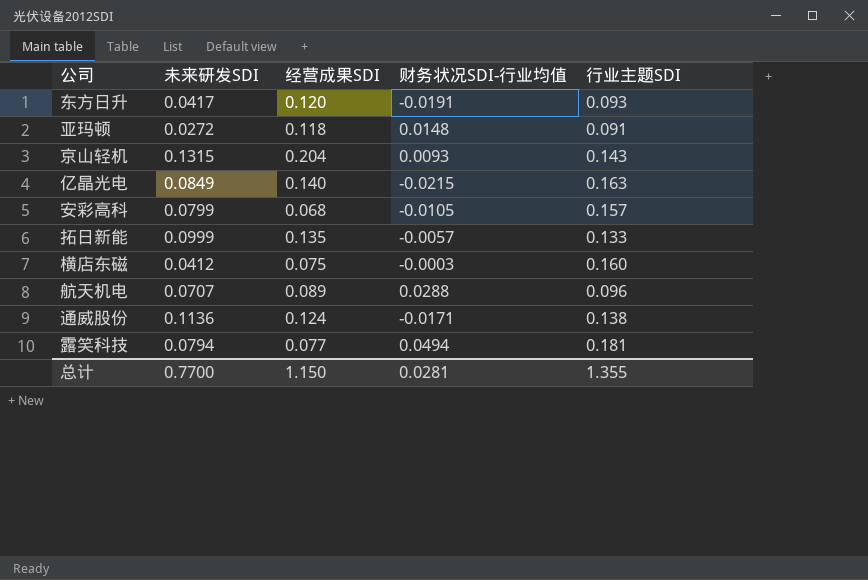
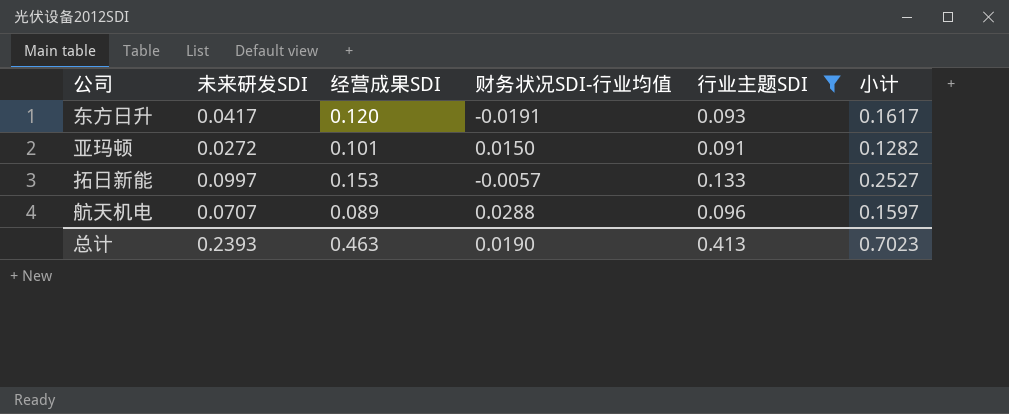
filter: none -> 行业主题SDI <= 0.133
column 小计 | formula: none -> [未来研发SDI] + [经营成果SDI]
亚玛顿 | 经营成果SDI: 0.118 -> 0.101
亚玛顿 | 财务状况SDI-行业均值: 0.0148 -> 0.0150
拓日新能 | 未来研发SDI: 0.0999 -> 0.0997
拓日新能 | 经营成果SDI: 0.135 -> 0.153
总计 | 未来研发SDI: 0.7700 -> 0.2393
总计 | 经营成果SDI: 1.150 -> 0.463
总计 | 财务状况SDI-行业均值: 0.0281 -> 0.0190
总计 | 行业主题SDI: 1.355 -> 0.413

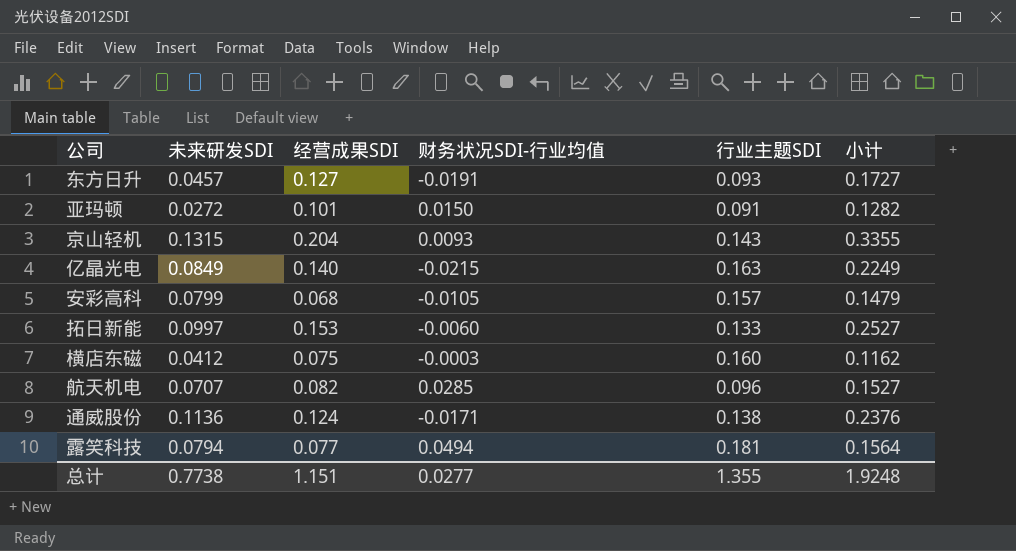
filter: 行业主题SDI <= 0.133 -> none
东方日升 | 未来研发SDI: 0.0417 -> 0.0457
东方日升 | 经营成果SDI: 0.120 -> 0.127
东方日升 | 小计: 0.1617 -> 0.1727
拓日新能 | 财务状况SDI-行业均值: -0.0057 -> -0.0060
航天机电 | 经营成果SDI: 0.089 -> 0.082
航天机电 | 财务状况SDI-行业均值: 0.0288 -> 0.0285
航天机电 | 小计: 0.1597 -> 0.1527
总计 | 未来研发SDI: 0.2393 -> 0.7738
总计 | 经营成果SDI: 0.463 -> 1.151
总计 | 财务状况SDI-行业均值: 0.0190 -> 0.0277
总计 | 行业主题SDI: 0.413 -> 1.355
总计 | 小计: 0.7023 -> 1.9248

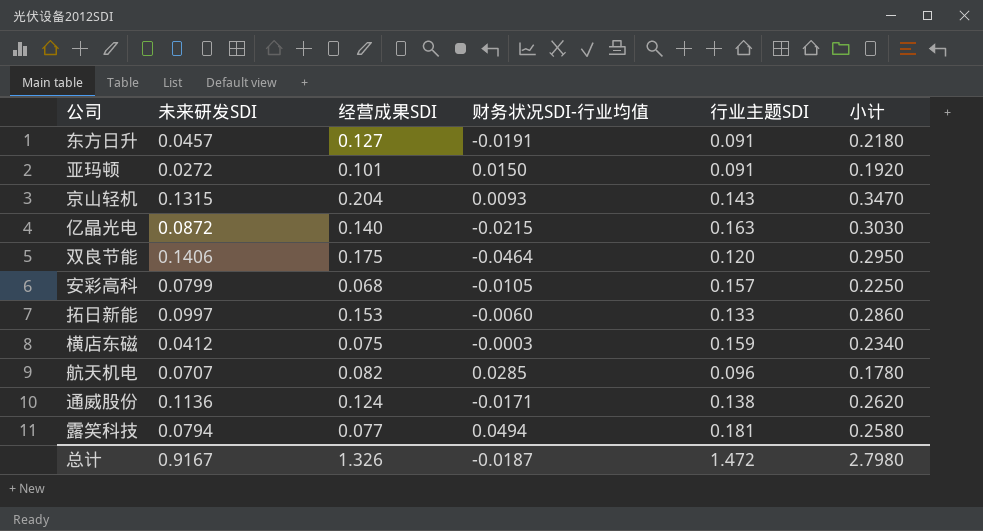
column 小计 | formula: [未来研发SDI] + [经营成果SDI] -> [经营成果SDI] + [行业主题SDI]
东方日升 | 行业主题SDI: 0.093 -> 0.091
亿晶光电 | 未来研发SDI: 0.0849 -> 0.0872
row 双良节能: none -> 0.1406 | 0.175 | -0.0464 | 0.120 | 0.2950
横店东磁 | 行业主题SDI: 0.160 -> 0.159
总计 | 未来研发SDI: 0.7738 -> 0.9167
总计 | 经营成果SDI: 1.151 -> 1.326
总计 | 财务状况SDI-行业均值: 0.0277 -> -0.0187
总计 | 行业主题SDI: 1.355 -> 1.472
总计 | 小计: 1.9248 -> 2.7980

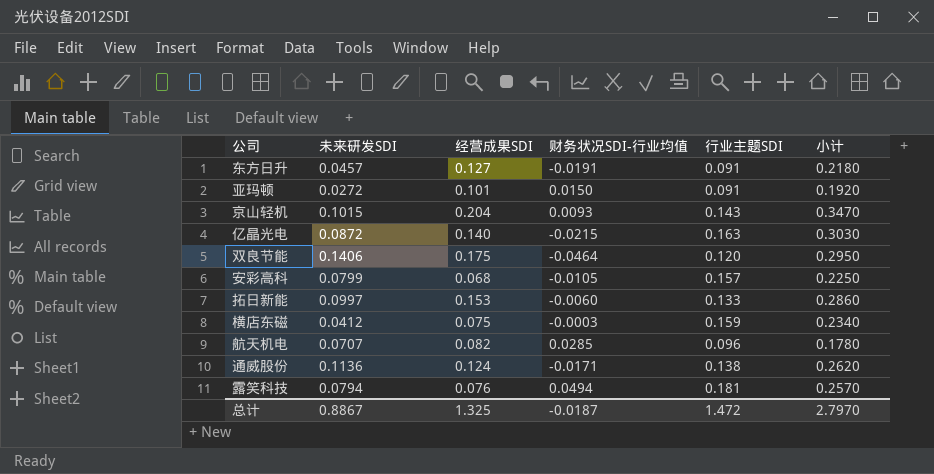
京山轻机 | 未来研发SDI: 0.1315 -> 0.1015
露笑科技 | 经营成果SDI: 0.077 -> 0.076
露笑科技 | 小计: 0.2580 -> 0.2570
总计 | 未来研发SDI: 0.9167 -> 0.8867
总计 | 经营成果SDI: 1.326 -> 1.325
总计 | 小计: 2.7980 -> 2.7970

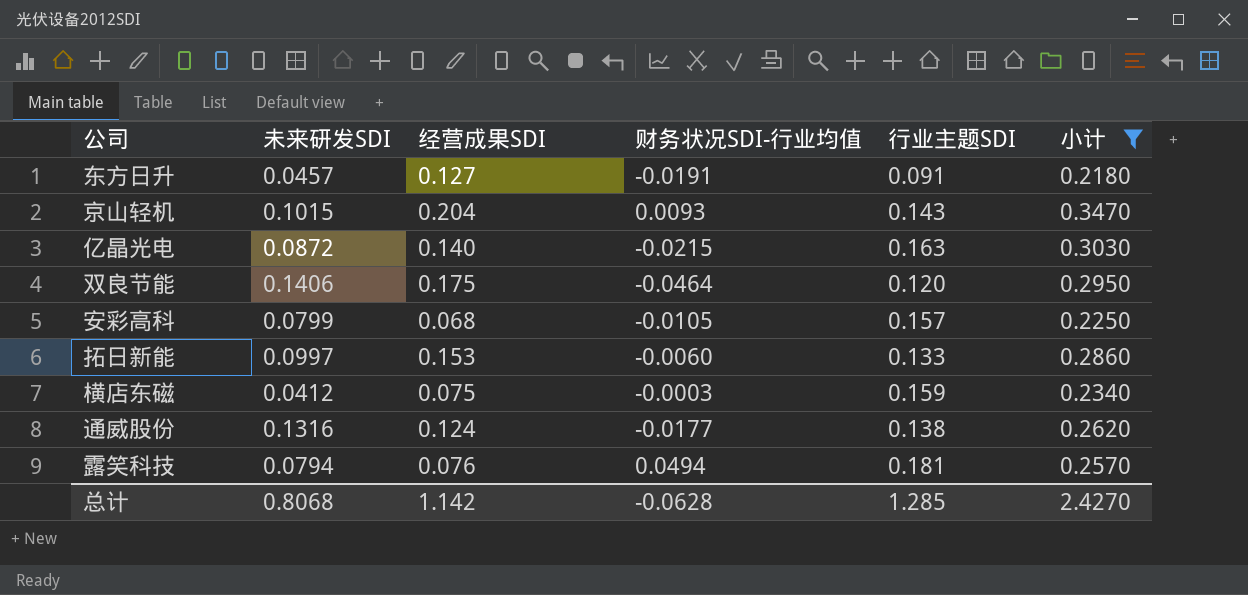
filter: none -> 小计 >= 0.2180
通威股份 | 未来研发SDI: 0.1136 -> 0.1316
通威股份 | 财务状况SDI-行业均值: -0.0171 -> -0.0177
总计 | 未来研发SDI: 0.8867 -> 0.8068
总计 | 经营成果SDI: 1.325 -> 1.142
总计 | 财务状况SDI-行业均值: -0.0187 -> -0.0628
总计 | 行业主题SDI: 1.472 -> 1.285
总计 | 小计: 2.7970 -> 2.4270

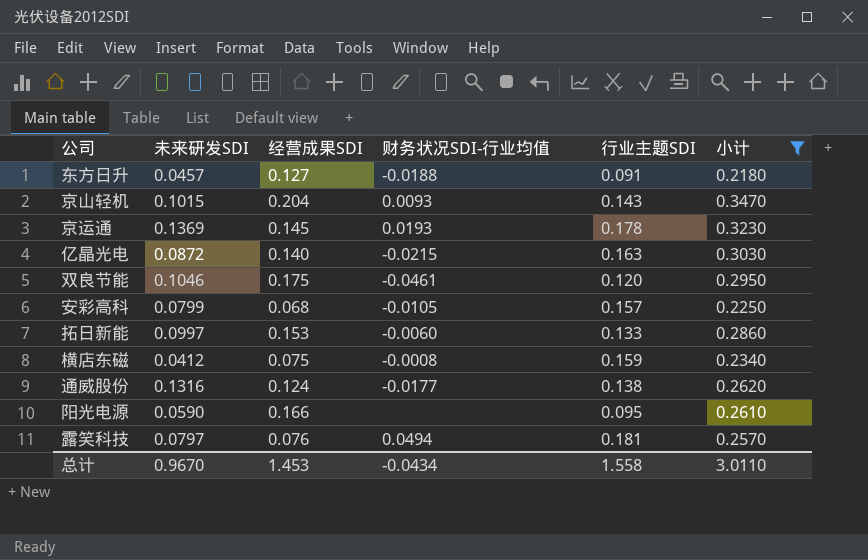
东方日升 | 财务状况SDI-行业均值: -0.0191 -> -0.0188
row 京运通: none -> 0.1369 | 0.145 | 0.0193 | 0.178 | 0.3230
双良节能 | 未来研发SDI: 0.1406 -> 0.1046
双良节能 | 财务状况SDI-行业均值: -0.0464 -> -0.0461
横店东磁 | 财务状况SDI-行业均值: -0.0003 -> -0.0008
row 阳光电源: none -> 0.0590 | 0.166 | none | 0.095 | 0.2610
露笑科技 | 未来研发SDI: 0.0794 -> 0.0797
总计 | 未来研发SDI: 0.8068 -> 0.9670
总计 | 经营成果SDI: 1.142 -> 1.453
总计 | 财务状况SDI-行业均值: -0.0628 -> -0.0434
总计 | 行业主题SDI: 1.285 -> 1.558
总计 | 小计: 2.4270 -> 3.0110

